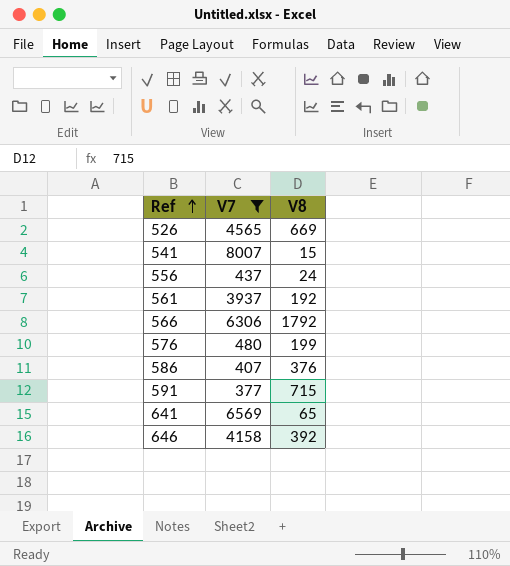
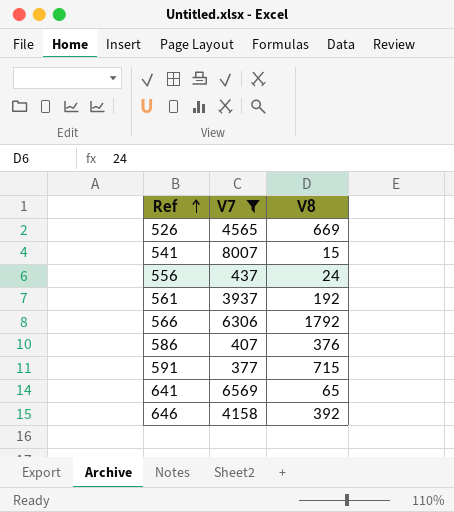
row 576: 480 | 199 -> none

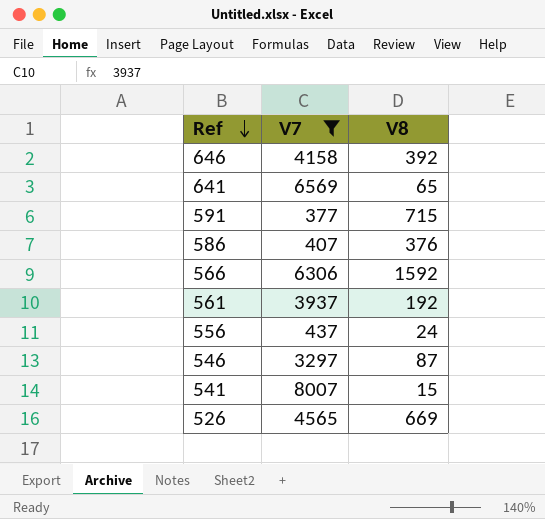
row order: Ref ascending -> Ref descending
566 | V8: 1792 -> 1592
row 546: none -> 3297 | 87

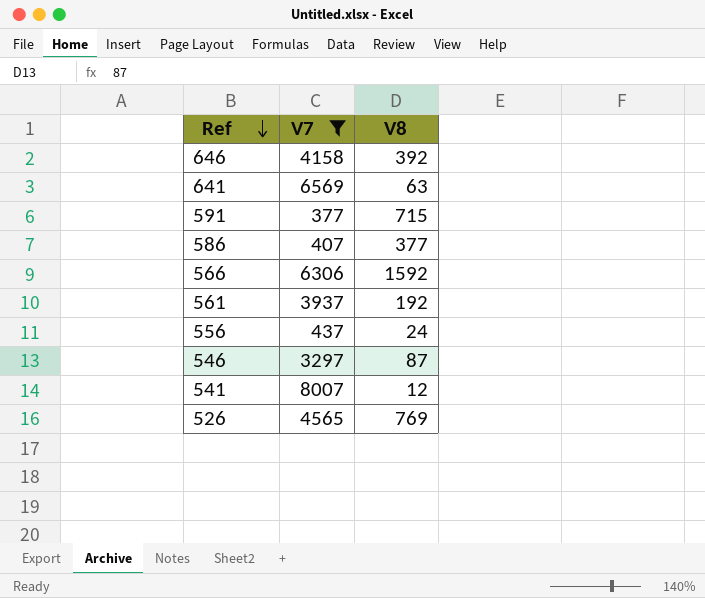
641 | V8: 65 -> 63
586 | V8: 376 -> 377
541 | V8: 15 -> 12
526 | V8: 669 -> 769

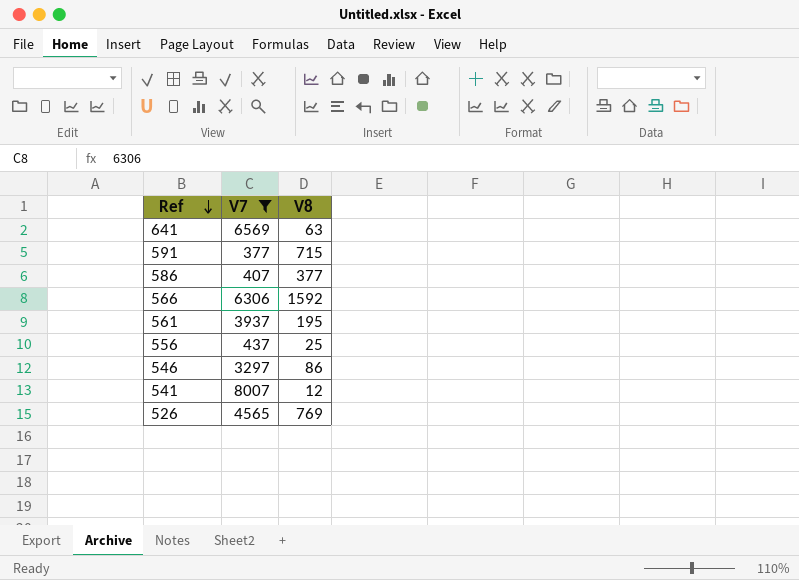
row 646: 4158 | 392 -> none
561 | V8: 192 -> 195
556 | V8: 24 -> 25
546 | V8: 87 -> 86

